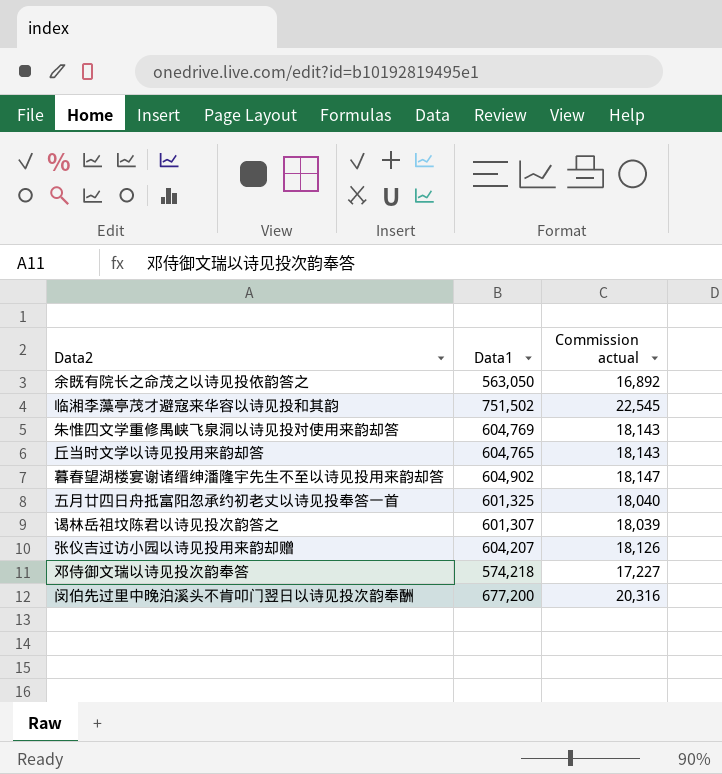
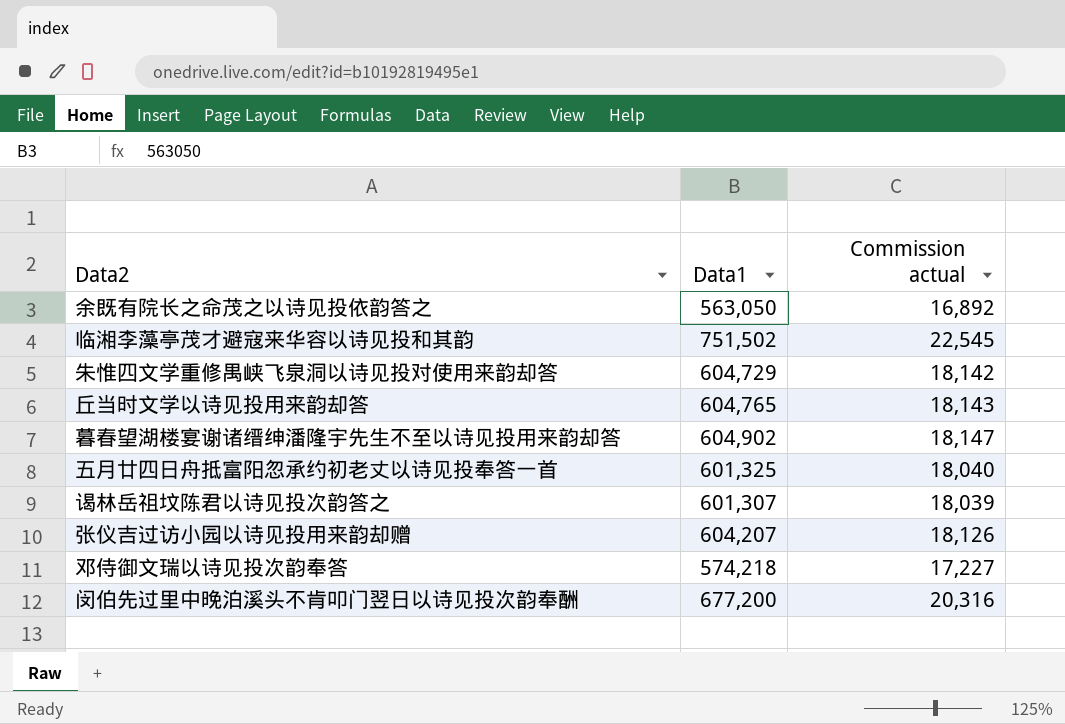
朱惟四文学重修禺峡飞泉洞以诗见投对使用来韵却答 | Data1: 604,769 -> 604,729
朱惟四文学重修禺峡飞泉洞以诗见投对使用来韵却答 | Commission actual: 18,143 -> 18,142

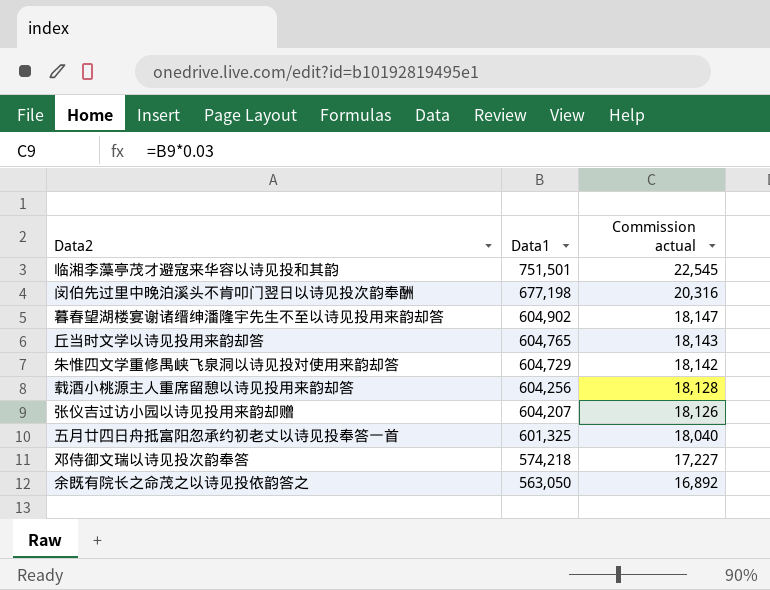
row order: none -> Data1 descending
row 谒林岳祖坟陈君以诗见投次韵答之: 601,307 | 18,039 -> none
临湘李藻亭茂才避寇来华容以诗见投和其韵 | Data1: 751,502 -> 751,501
闵伯先过里中晚泊溪头不肯叩门翌日以诗见投次韵奉酬 | Data1: 677,200 -> 677,198
row 载酒小桃源主人重席留憩以诗见投用来韵却答: none -> 604,256 | 18,128

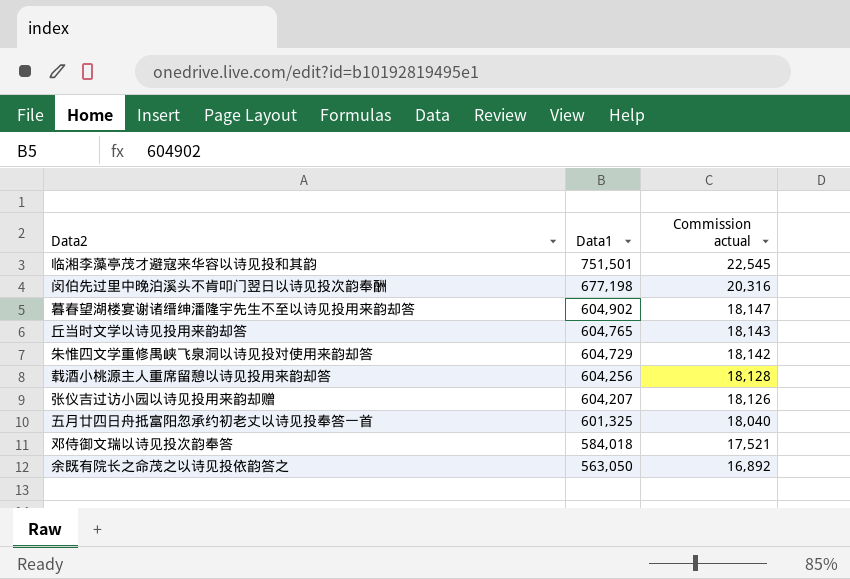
邓侍御文瑞以诗见投次韵奉答 | Data1: 574,218 -> 584,018
邓侍御文瑞以诗见投次韵奉答 | Commission actual: 17,227 -> 17,521

